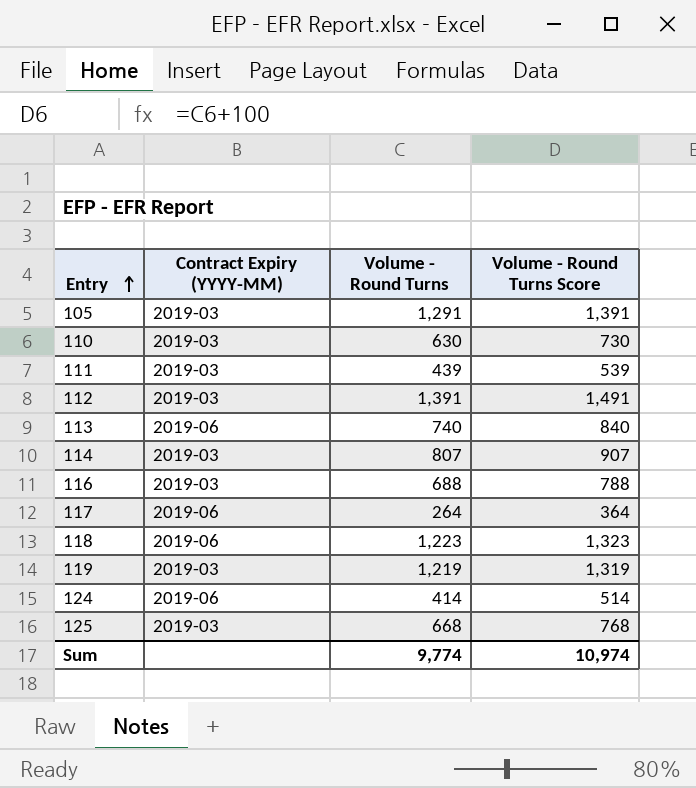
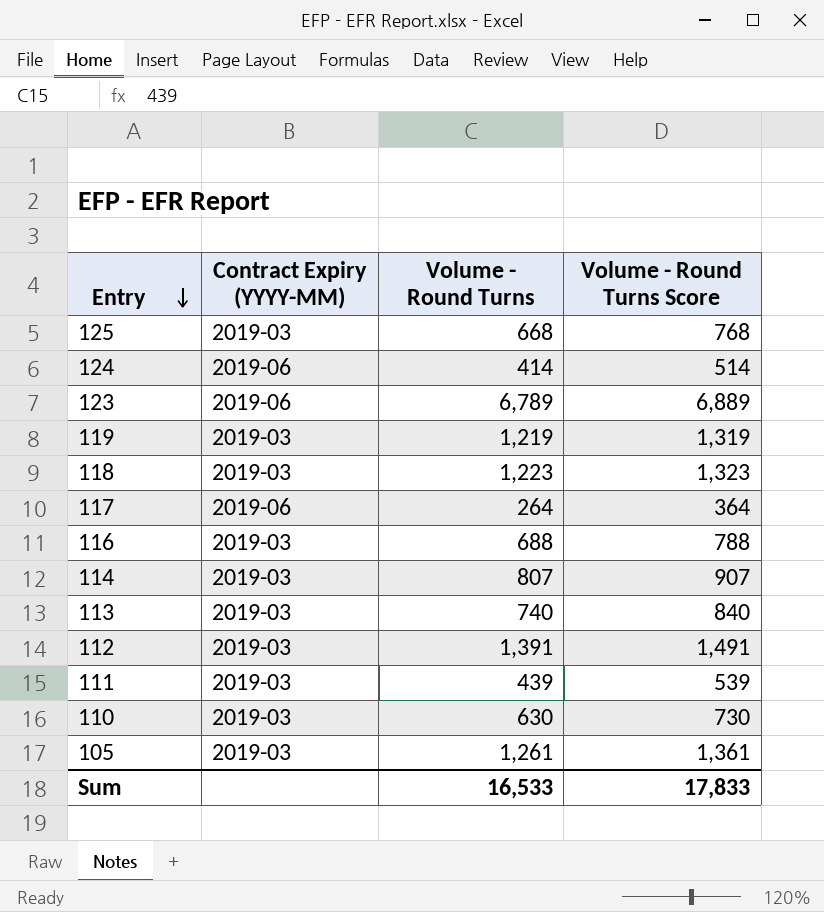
row order: Entry ascending -> Entry descending
row 123: none -> 2019-06 | 6,789 | 6,889
118 | Contract Expiry (YYYY-MM): 2019-06 -> 2019-03
113 | Contract Expiry (YYYY-MM): 2019-06 -> 2019-03
105 | Volume - Round Turns: 1,291 -> 1,261
105 | Volume - Round Turns Score: 1,391 -> 1,361
Sum | Volume - Round Turns: 9,774 -> 16,533
Sum | Volume - Round Turns Score: 10,974 -> 17,833

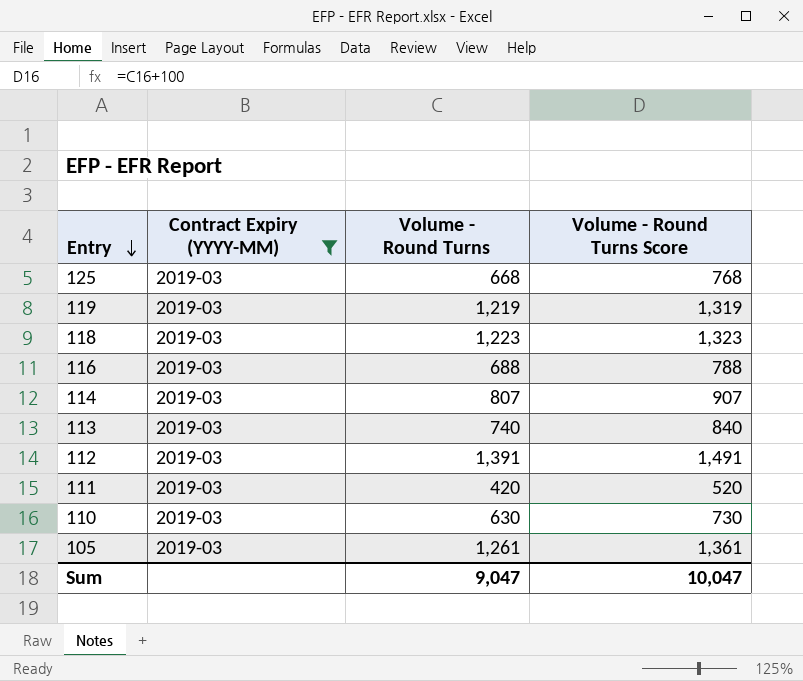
filter: none -> Contract Expiry (YYYY-MM) = 2019-03
111 | Volume - Round Turns: 439 -> 420
111 | Volume - Round Turns Score: 539 -> 520
Sum | Volume - Round Turns: 16,533 -> 9,047
Sum | Volume - Round Turns Score: 17,833 -> 10,047

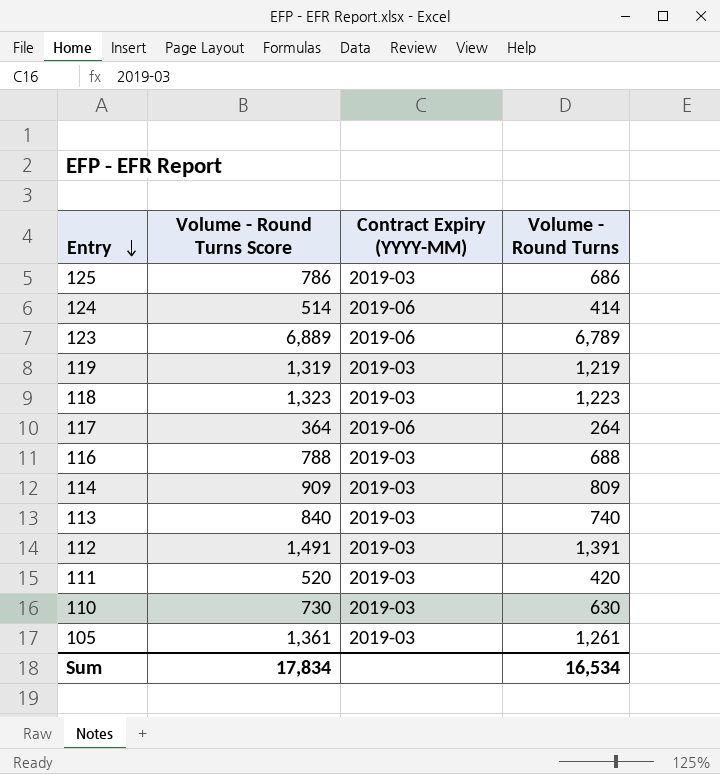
filter: Contract Expiry (YYYY-MM) = 2019-03 -> none
column Volume - Round Turns Score | position: 4 -> 2
125 | Volume - Round Turns Score: 768 -> 786
125 | Volume - Round Turns: 668 -> 686
114 | Volume - Round Turns Score: 907 -> 909
114 | Volume - Round Turns: 807 -> 809
Sum | Volume - Round Turns Score: 10,047 -> 17,834
Sum | Volume - Round Turns: 9,047 -> 16,534

